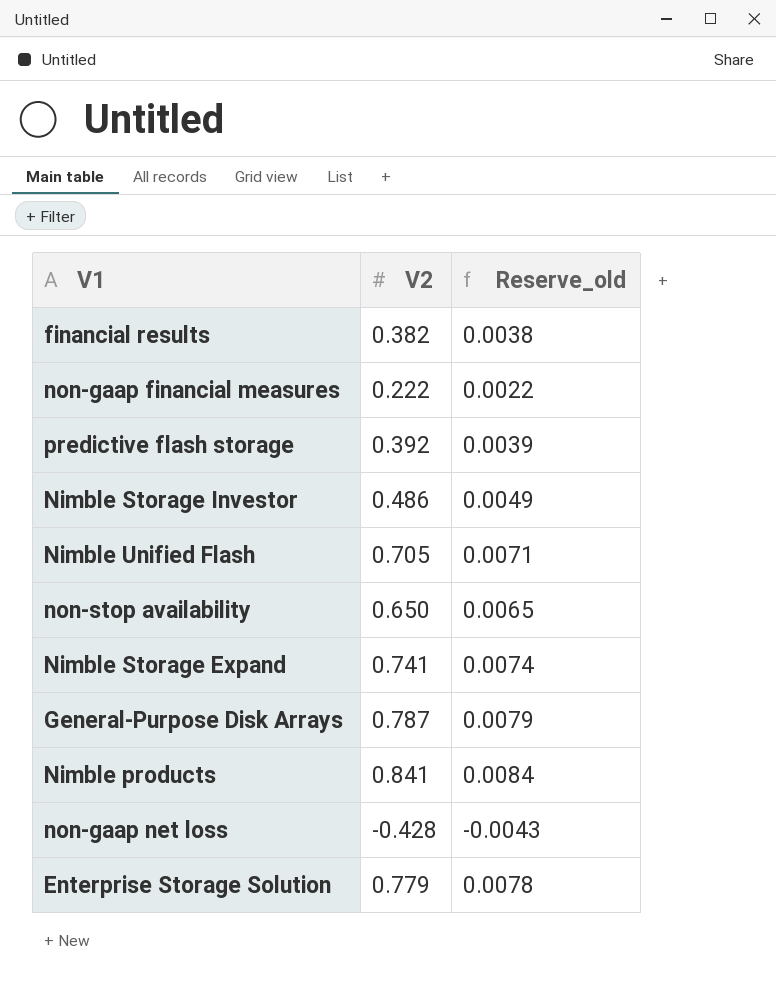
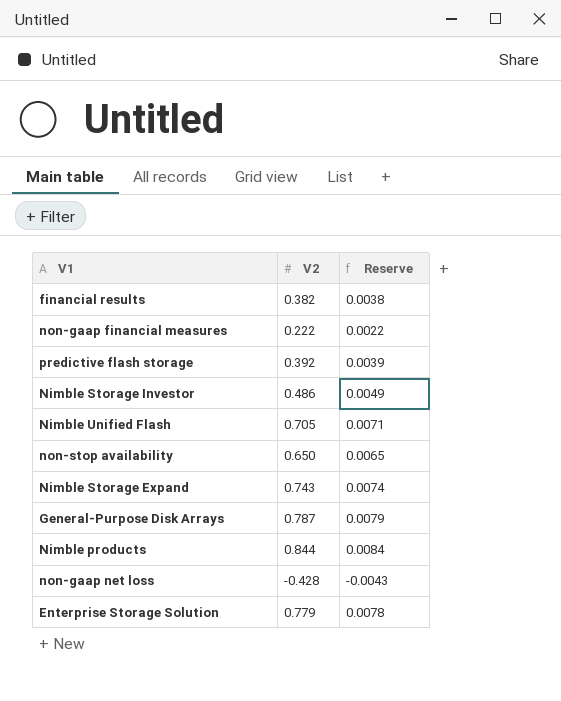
column name: Reserve_old -> Reserve
Nimble Storage Expand | V2: 0.741 -> 0.743
Nimble products | V2: 0.841 -> 0.844

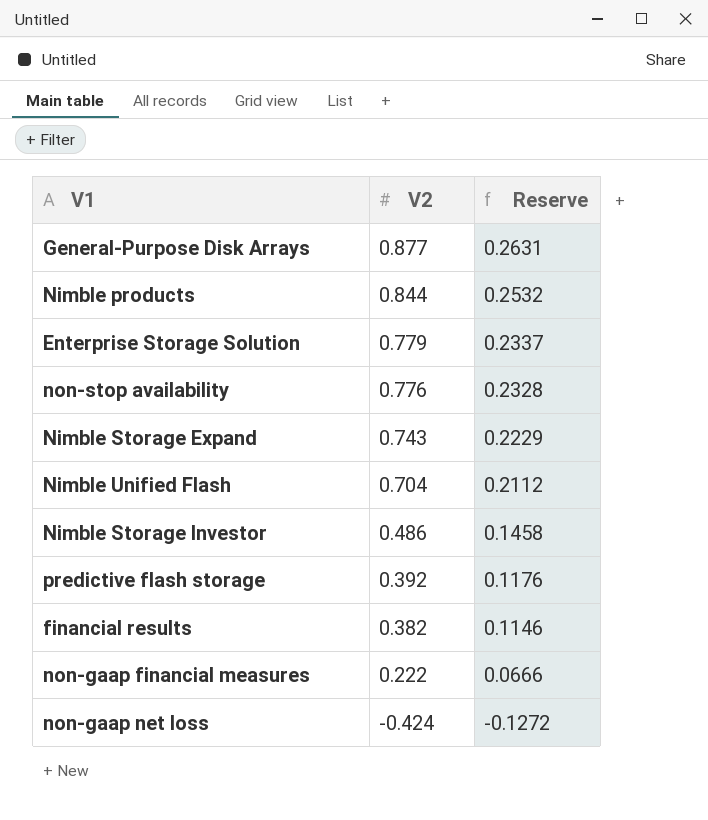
row order: none -> V2 descending
column Reserve | formula: [V2] * 0.01 -> [V2] * 0.3
General-Purpose Disk Arrays | V2: 0.787 -> 0.877
non-stop availability | V2: 0.650 -> 0.776
Nimble Unified Flash | V2: 0.705 -> 0.704
non-gaap net loss | V2: -0.428 -> -0.424

